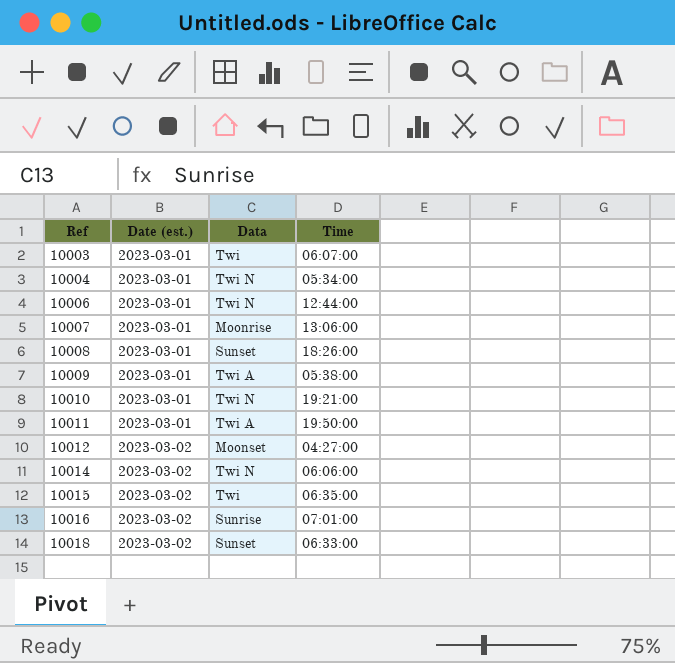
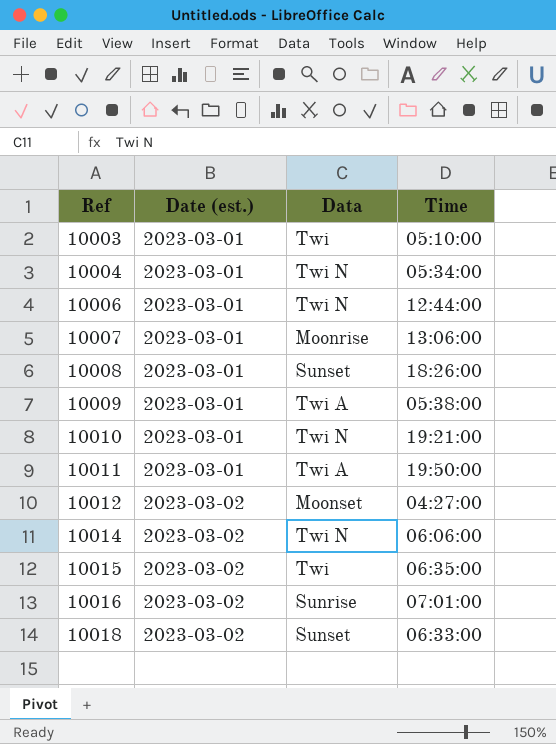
10003 | Time: 06:07:00 -> 05:10:00

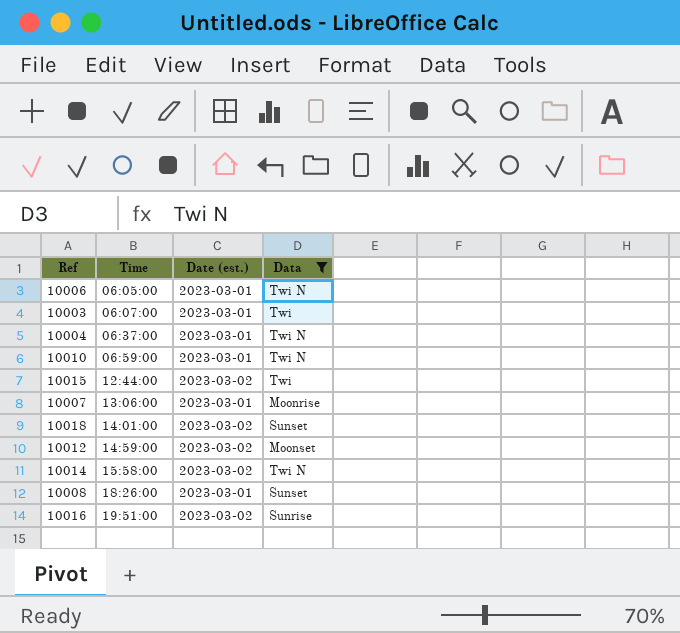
filter: none -> Data != Twi A
row order: Ref ascending -> Time ascending
column Time | position: 4 -> 2
10006 | Time: 12:44:00 -> 06:05:00
10003 | Time: 05:10:00 -> 06:07:00
10004 | Time: 05:34:00 -> 06:37:00
10010 | Time: 19:21:00 -> 06:59:00
10015 | Time: 06:35:00 -> 12:44:00
10018 | Time: 06:33:00 -> 14:01:00
10012 | Time: 04:27:00 -> 14:59:00
10014 | Time: 06:06:00 -> 15:58:00
10016 | Time: 07:01:00 -> 19:51:00

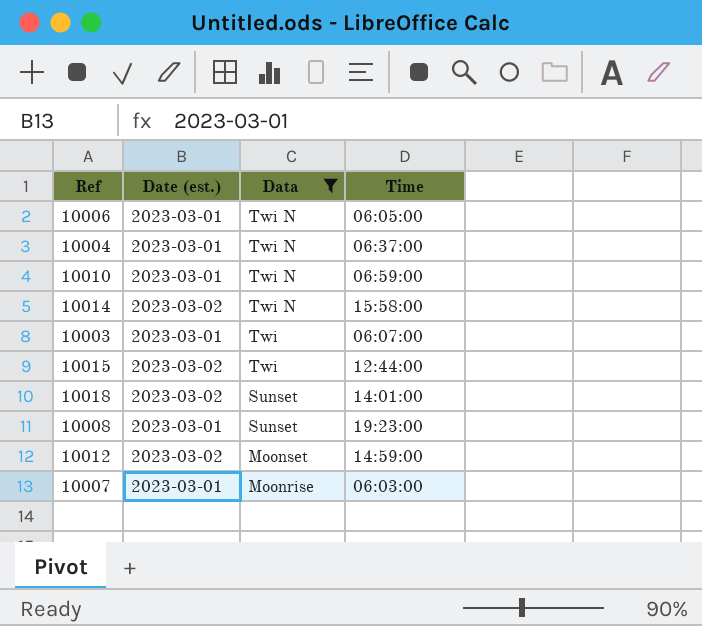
row order: Time ascending -> Data descending
column Time | position: 2 -> 4
row 10016: 19:51:00 | 2023-03-02 | Sunrise -> none
10008 | Time: 18:26:00 -> 19:23:00
10007 | Time: 13:06:00 -> 06:03:00

